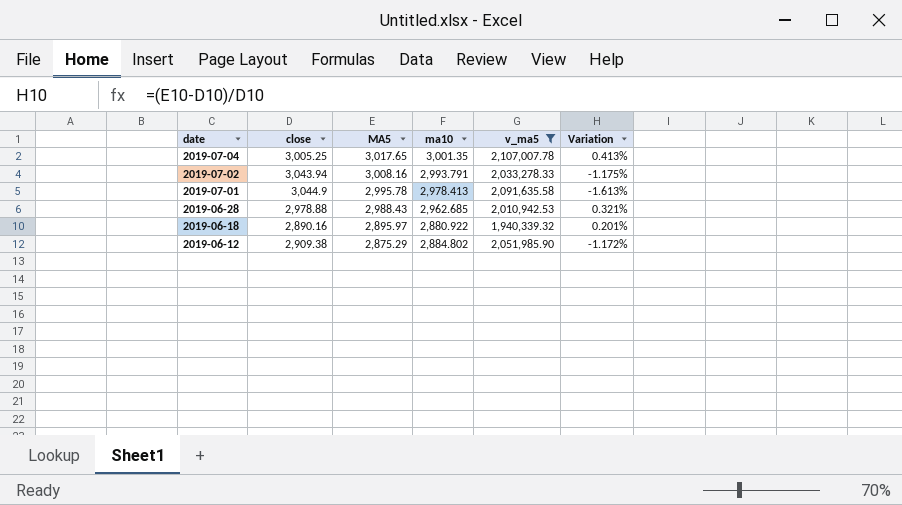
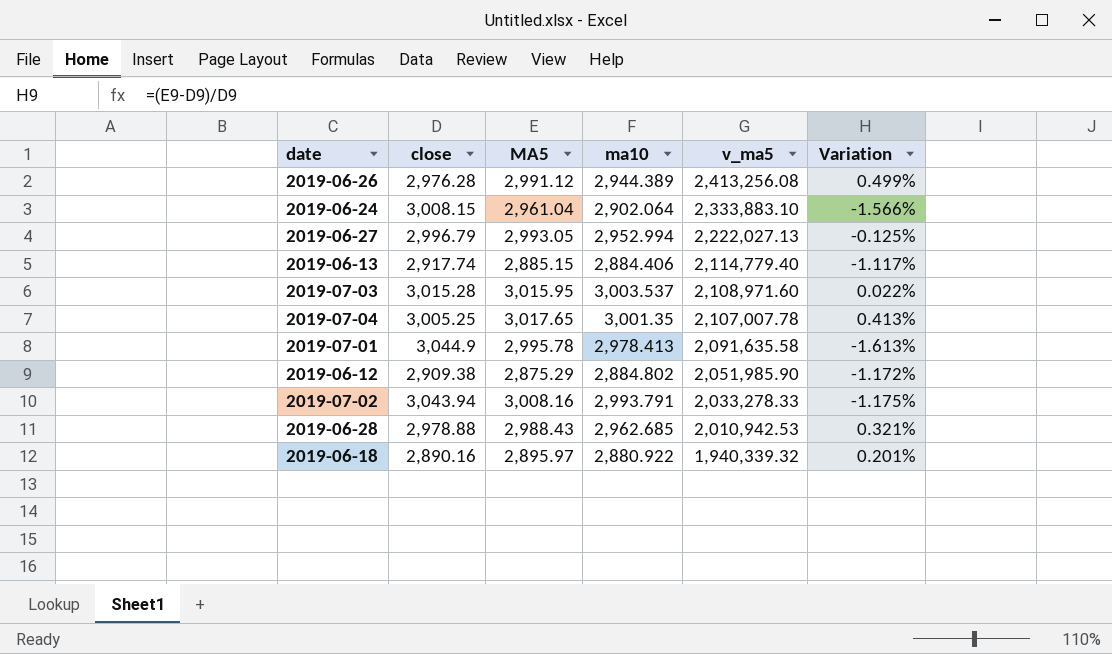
filter: v_ma5 <= 2,107,007.78 -> none
row order: date descending -> v_ma5 descending

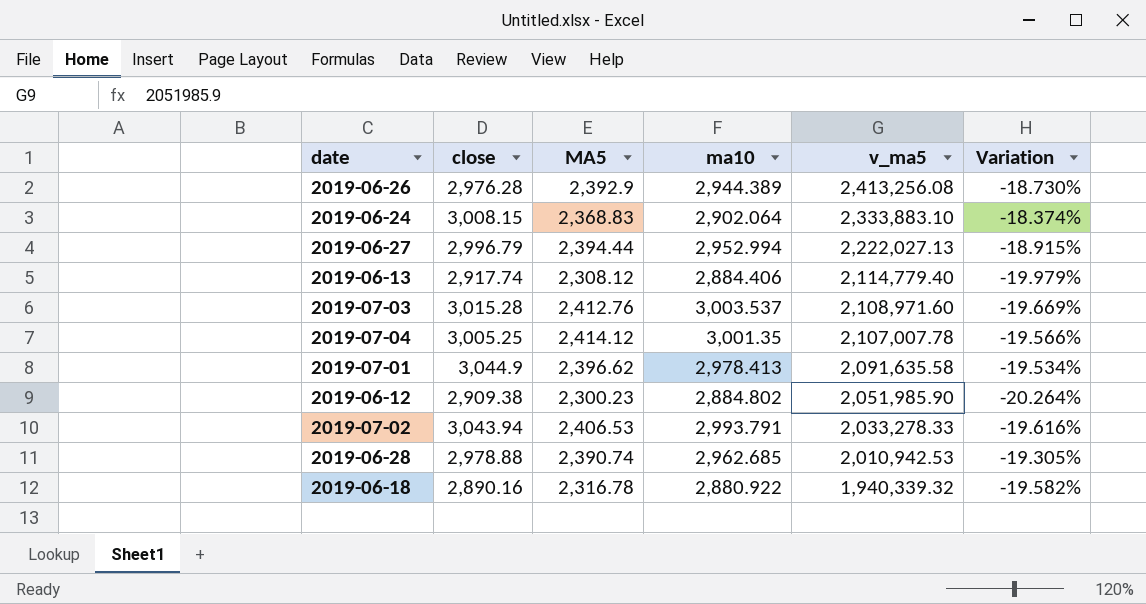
column Variation | formula: ([MA5] - [close]) / [close] -> ([MA5] - [ma10]) / [ma10]
2019-06-26 | MA5: 2,991.12 -> 2,392.9
2019-06-24 | MA5: 2,961.04 -> 2,368.83
2019-06-27 | MA5: 2,993.05 -> 2,394.44
2019-06-13 | MA5: 2,885.15 -> 2,308.12
2019-07-03 | MA5: 3,015.95 -> 2,412.76
2019-07-04 | MA5: 3,017.65 -> 2,414.12
2019-07-01 | MA5: 2,995.78 -> 2,396.62
2019-06-12 | MA5: 2,875.29 -> 2,300.23
2019-07-02 | MA5: 3,008.16 -> 2,406.53
2019-06-28 | MA5: 2,988.43 -> 2,390.74
2019-06-18 | MA5: 2,895.97 -> 2,316.78

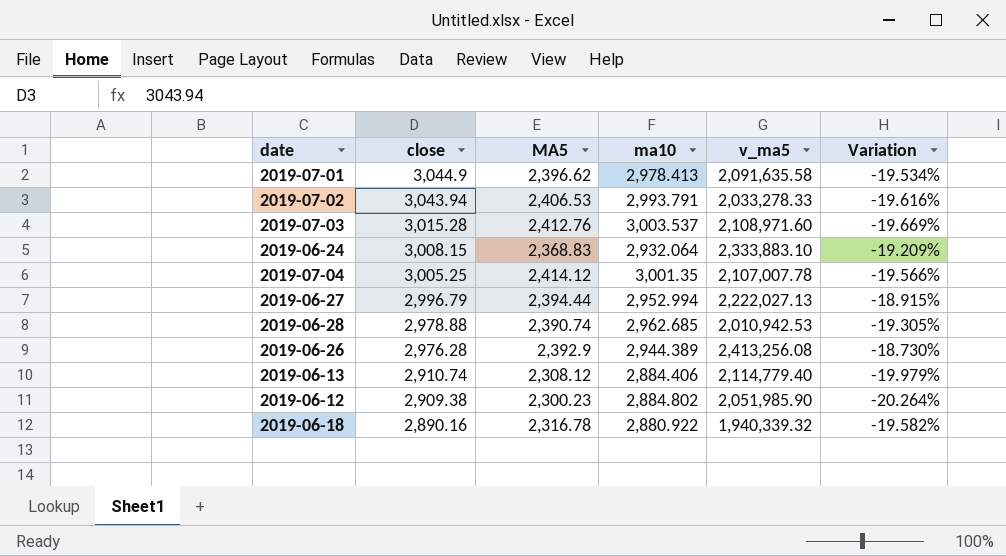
row order: v_ma5 descending -> close descending
2019-06-24 | ma10: 2,902.064 -> 2,932.064
2019-06-24 | Variation: -18.374% -> -19.209%
2019-06-13 | close: 2,917.74 -> 2,910.74

